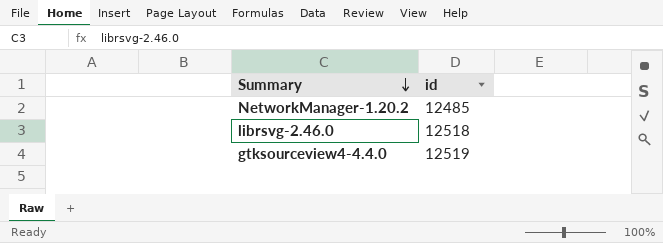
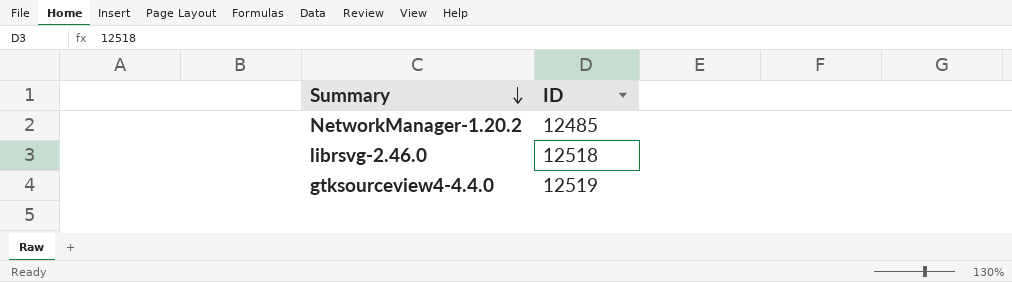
column name: id -> ID

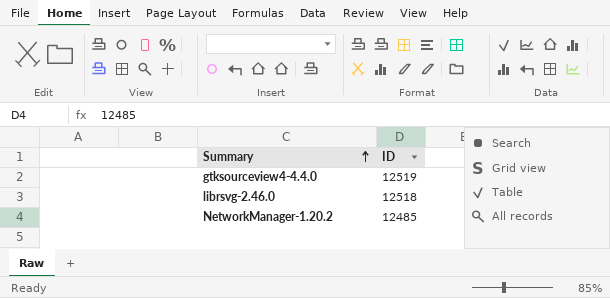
row order: Summary descending -> Summary ascending

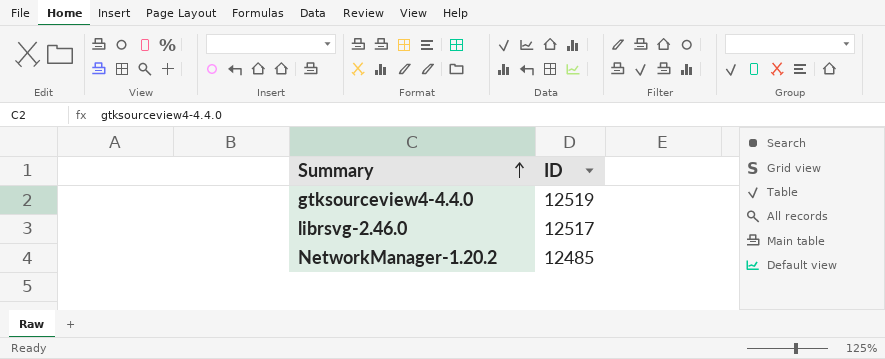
librsvg-2.46.0 | ID: 12518 -> 12517

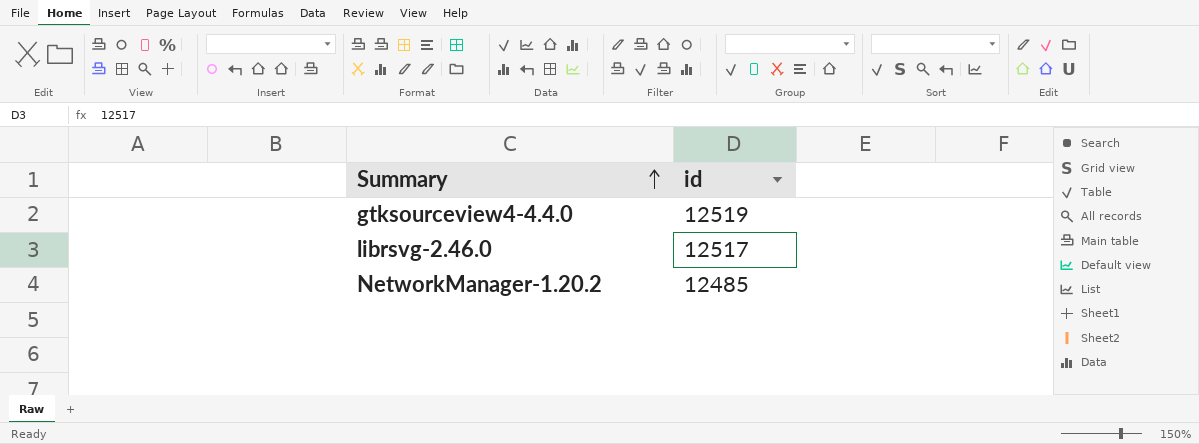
column name: ID -> id

